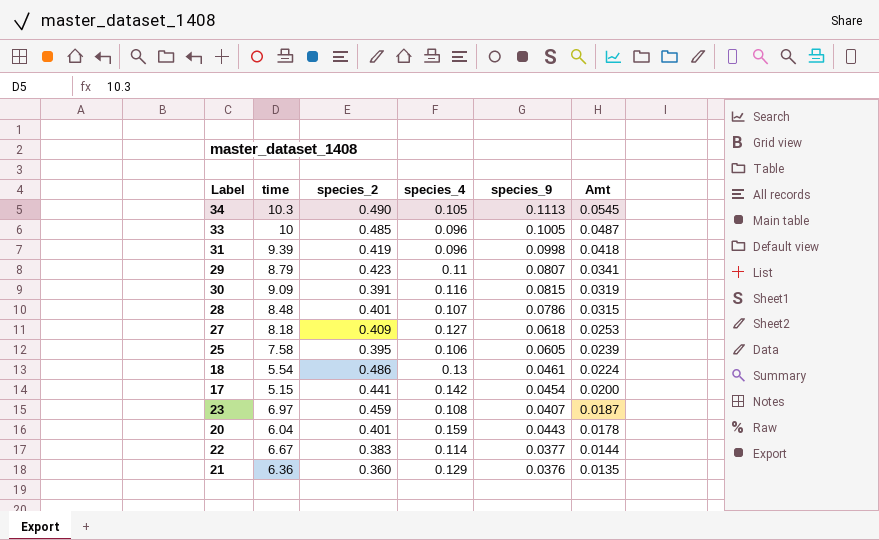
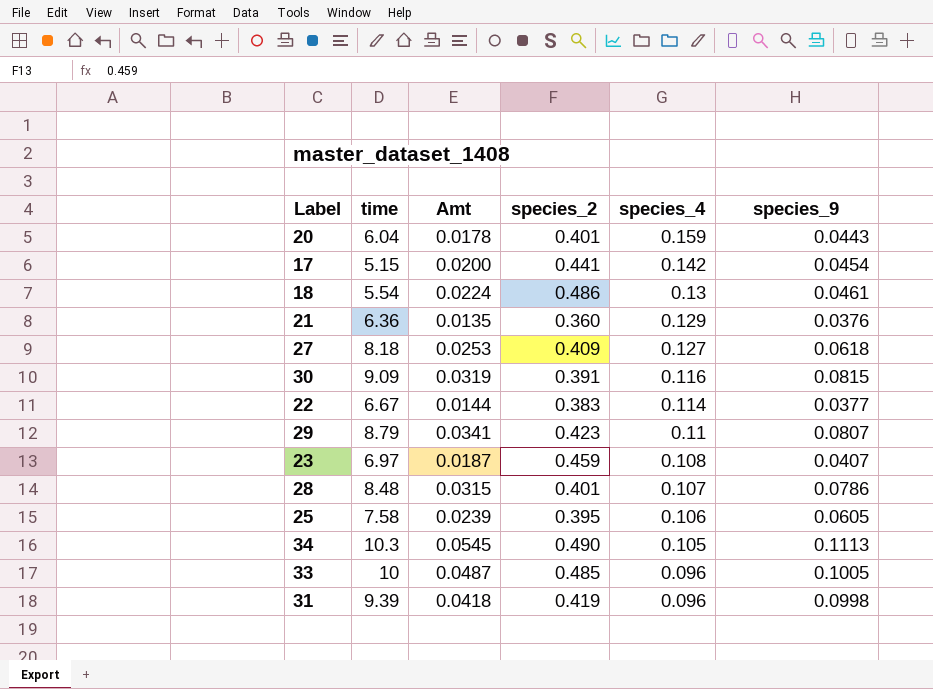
row order: Amt descending -> species_4 descending
column Amt | position: 6 -> 3

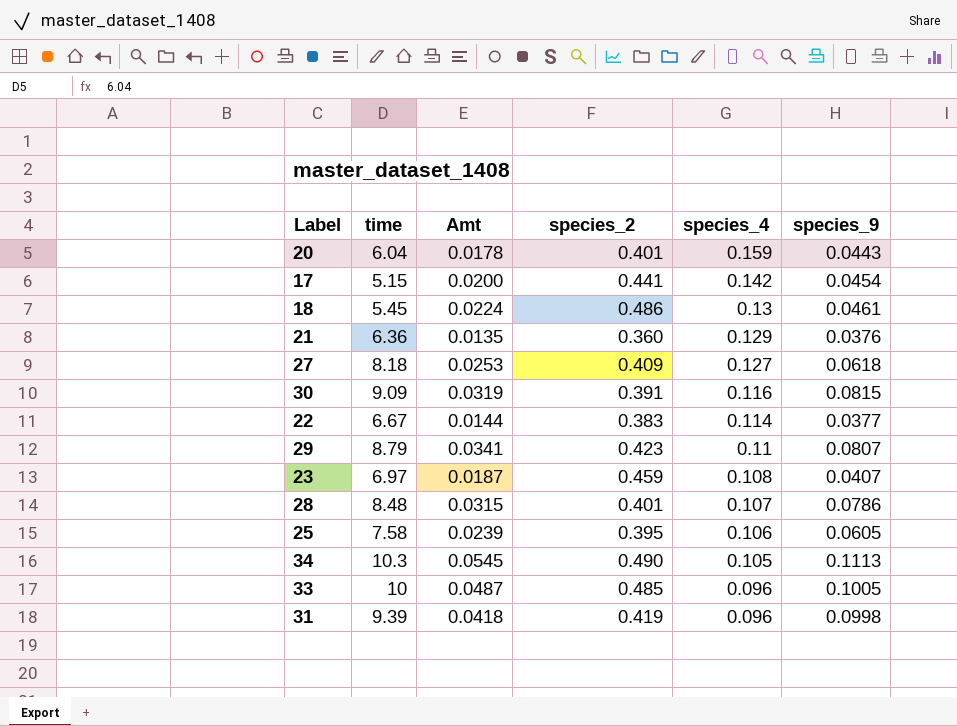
18 | time: 5.54 -> 5.45

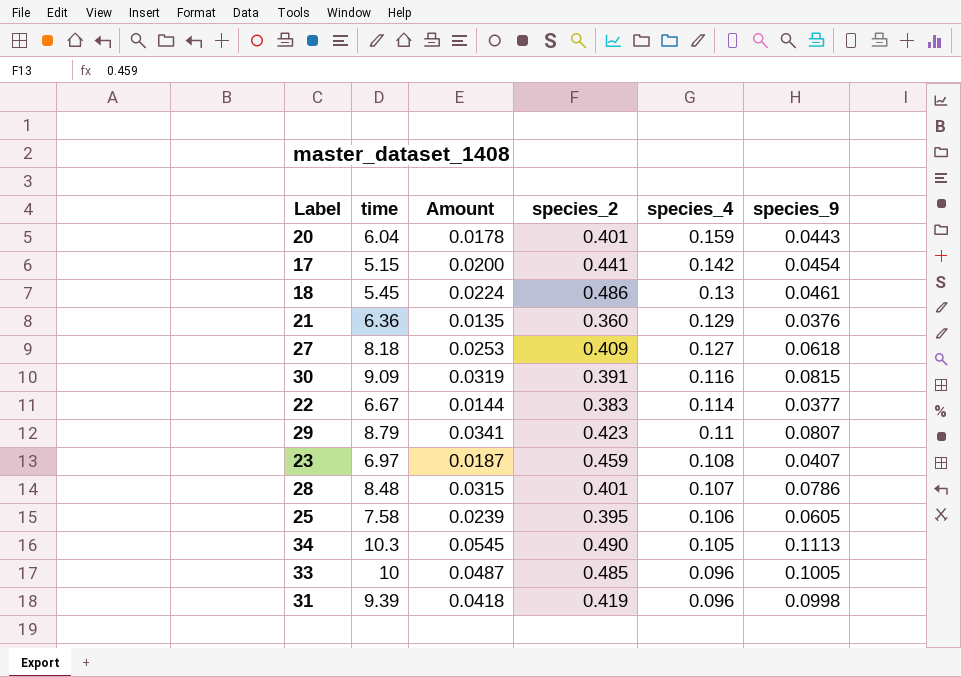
column name: Amt -> Amount

